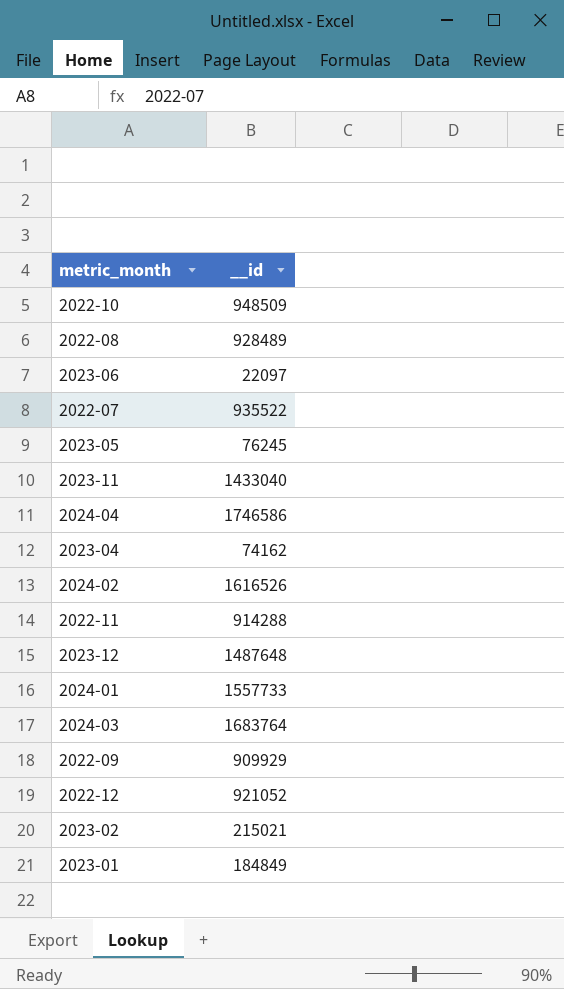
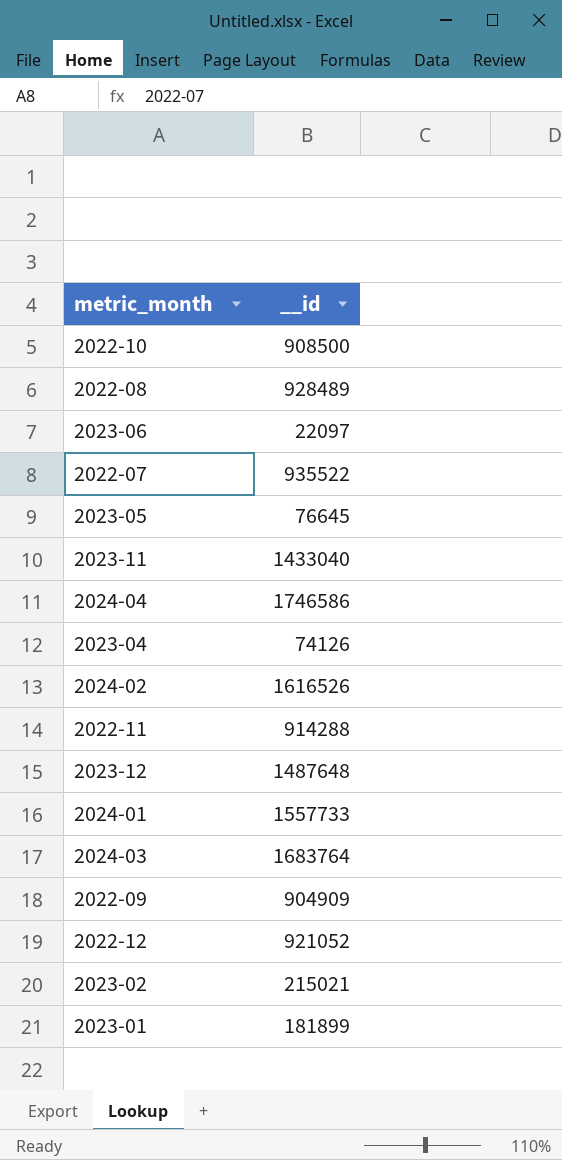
2022-10 | __id: 948509 -> 908500
2023-05 | __id: 76245 -> 76645
2023-04 | __id: 74162 -> 74126
2022-09 | __id: 909929 -> 904909
2023-01 | __id: 184849 -> 181899

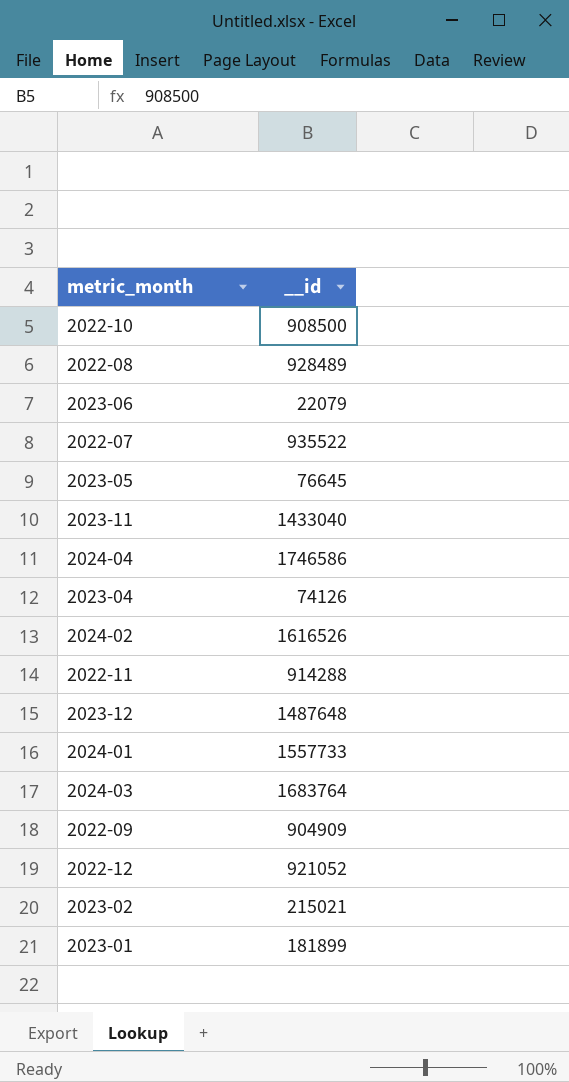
2023-06 | __id: 22097 -> 22079

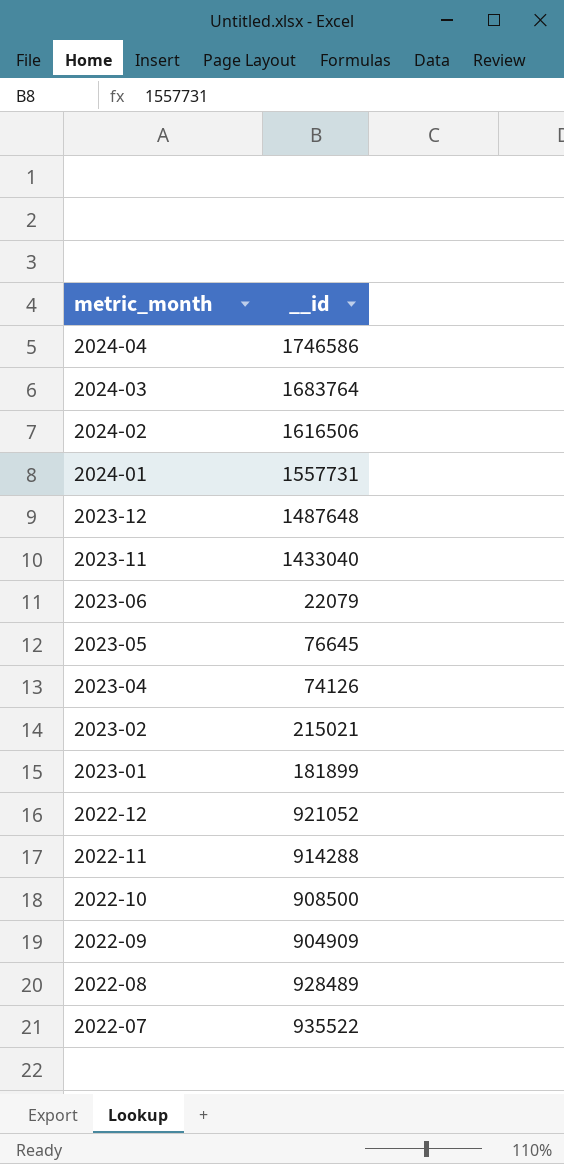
row order: none -> metric_month descending
2024-02 | __id: 1616526 -> 1616506
2024-01 | __id: 1557733 -> 1557731

